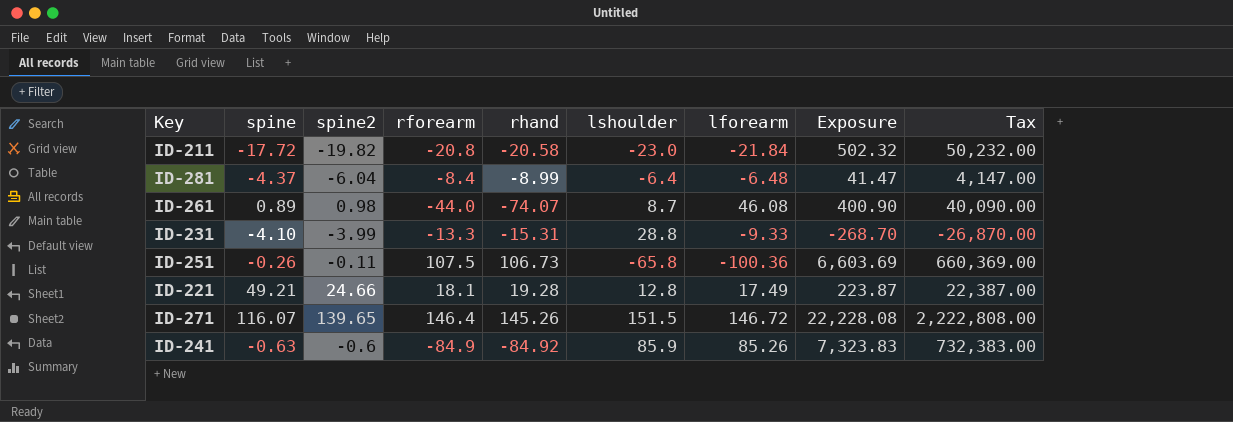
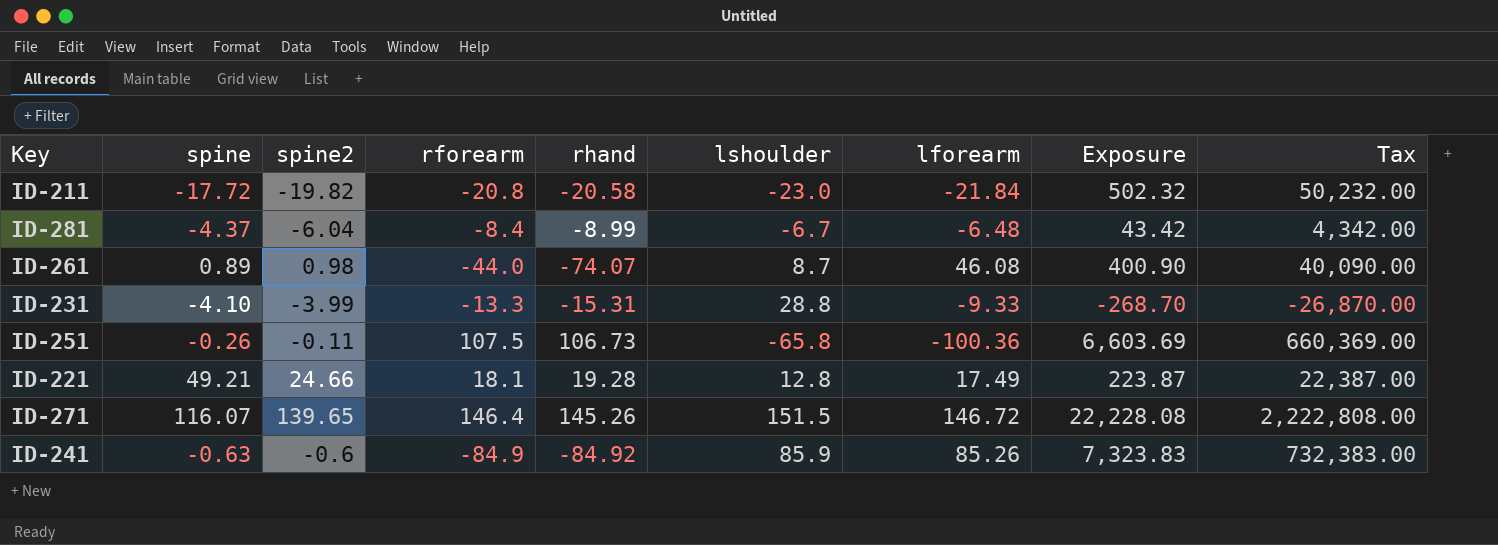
ID-281 | lshoulder: -6.4 -> -6.7
ID-281 | Exposure: 41.47 -> 43.42
ID-281 | Tax: 4,147.00 -> 4,342.00

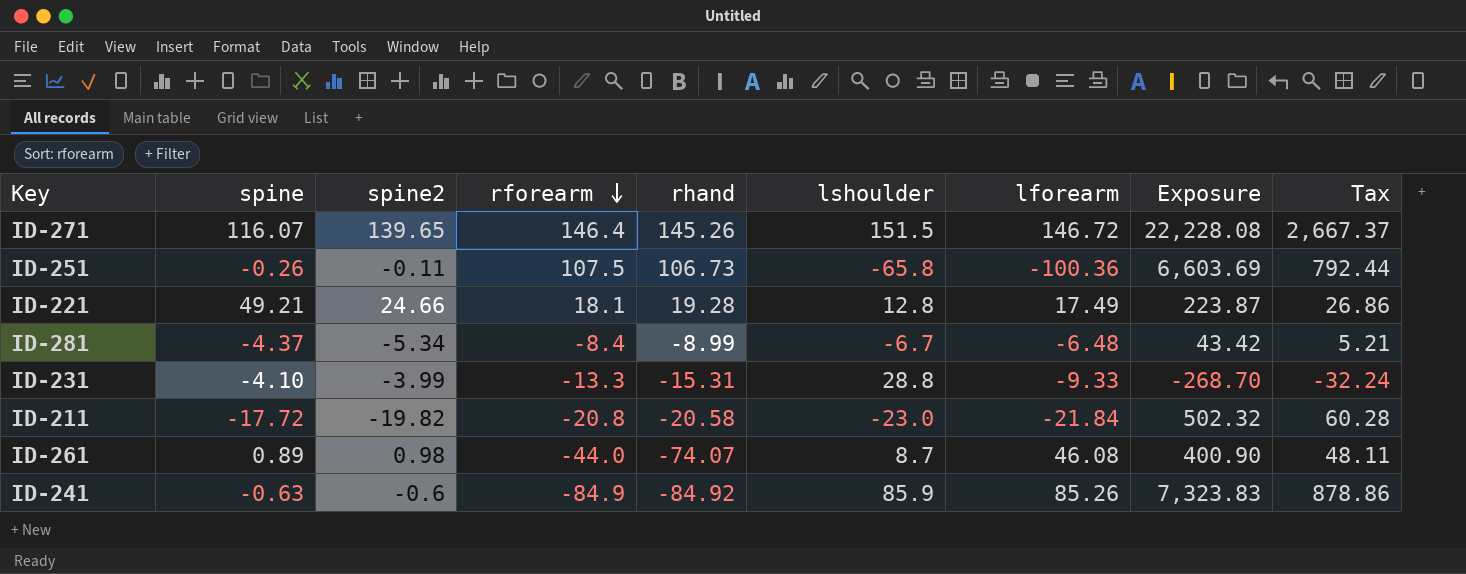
row order: none -> rforearm descending
column Tax | formula: [Exposure] * 100 -> [Exposure] * 0.12
ID-281 | spine2: -6.04 -> -5.34

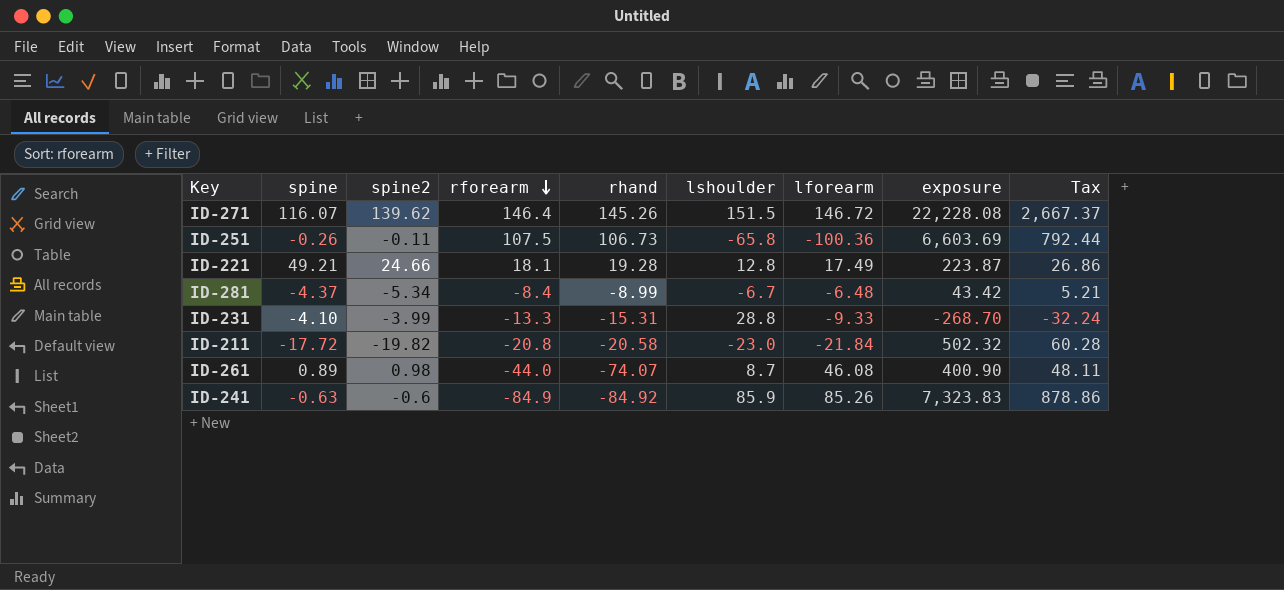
column name: Exposure -> exposure
ID-271 | spine2: 139.65 -> 139.62

